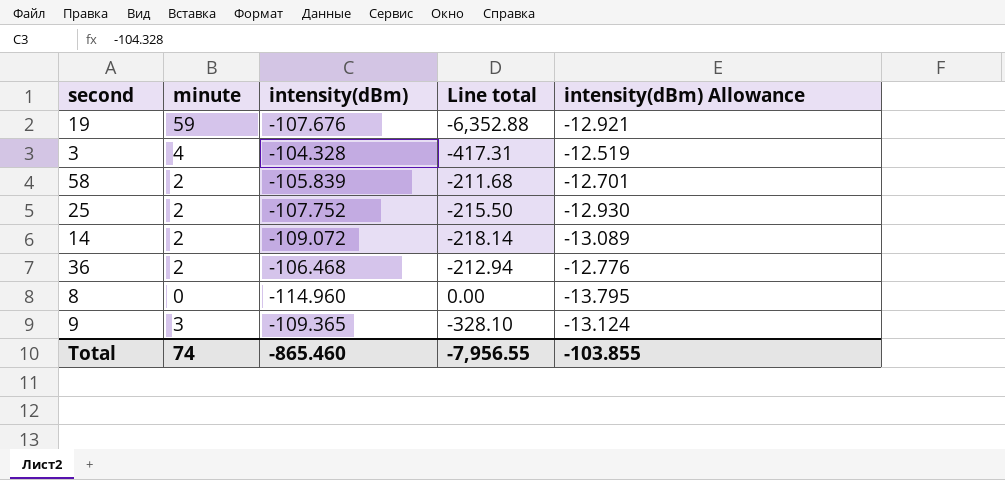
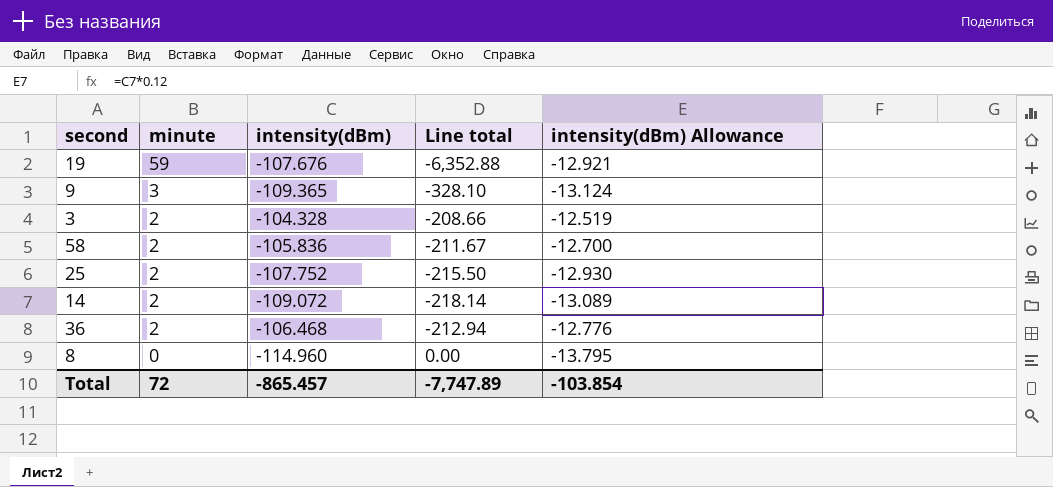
row order: none -> minute descending
3 | minute: 4 -> 2
3 | Line total: -417.31 -> -208.66
58 | intensity(dBm): -105.839 -> -105.836
58 | Line total: -211.68 -> -211.67
58 | intensity(dBm) Allowance: -12.701 -> -12.700
Total | minute: 74 -> 72
Total | intensity(dBm): -865.460 -> -865.457
Total | Line total: -7,956.55 -> -7,747.89
Total | intensity(dBm) Allowance: -103.855 -> -103.854

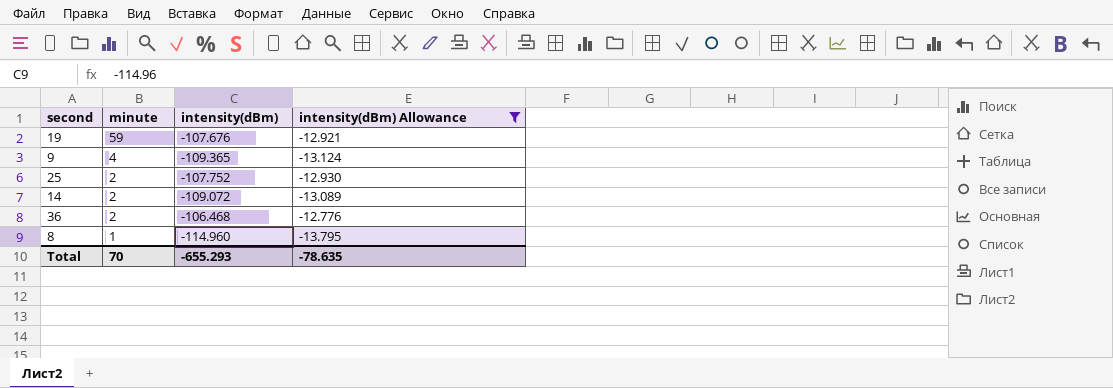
filter: none -> intensity(dBm) Allowance <= -12.776
column Line total | formula: [minute] * [intensity(dBm)] -> none
9 | minute: 3 -> 4
8 | minute: 0 -> 1
Total | minute: 72 -> 70
Total | intensity(dBm): -865.457 -> -655.293
Total | intensity(dBm) Allowance: -103.854 -> -78.635

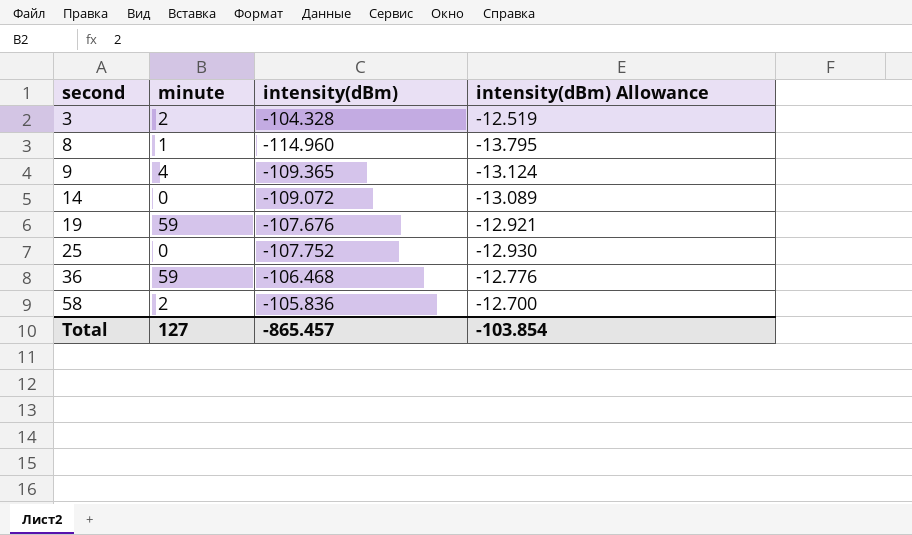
filter: intensity(dBm) Allowance <= -12.776 -> none
row order: minute descending -> second ascending
14 | minute: 2 -> 0
25 | minute: 2 -> 0
36 | minute: 2 -> 59
Total | minute: 70 -> 127
Total | intensity(dBm): -655.293 -> -865.457
Total | intensity(dBm) Allowance: -78.635 -> -103.854

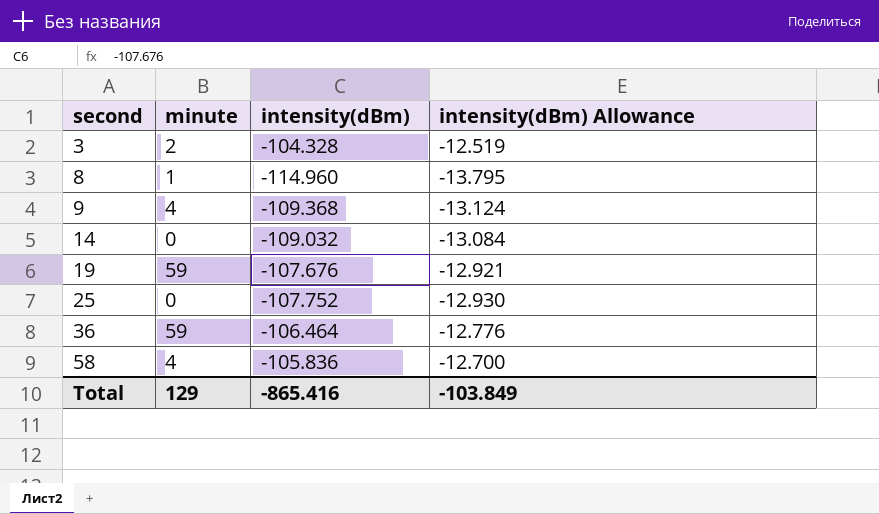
9 | intensity(dBm): -109.365 -> -109.368
14 | intensity(dBm): -109.072 -> -109.032
14 | intensity(dBm) Allowance: -13.089 -> -13.084
36 | intensity(dBm): -106.468 -> -106.464
58 | minute: 2 -> 4
Total | minute: 127 -> 129
Total | intensity(dBm): -865.457 -> -865.416
Total | intensity(dBm) Allowance: -103.854 -> -103.849

